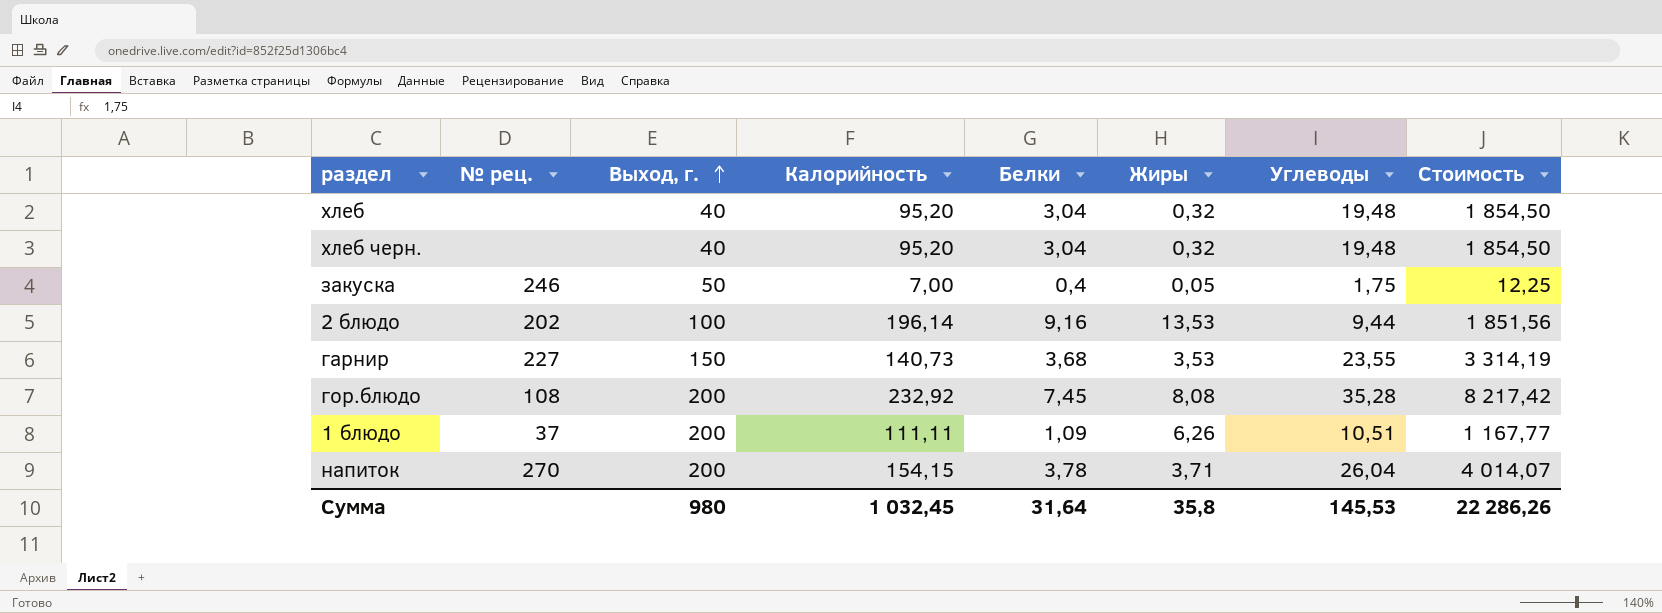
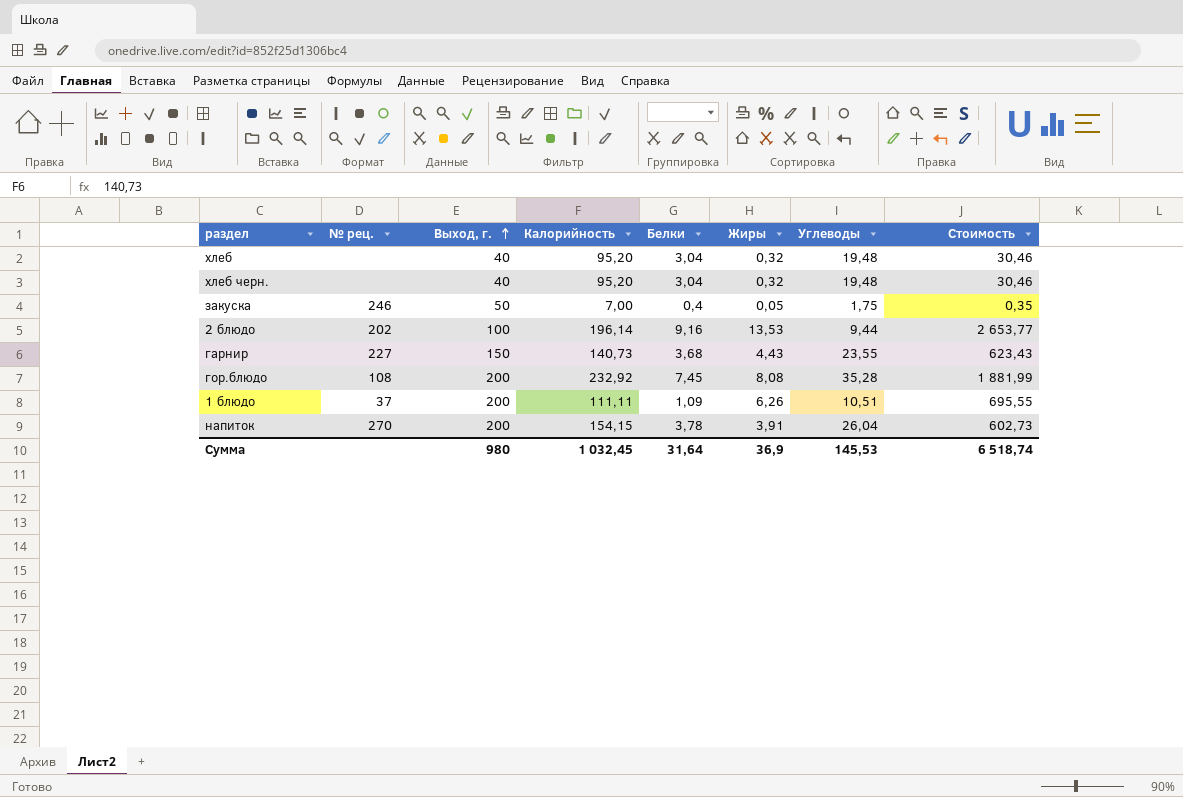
column Стоимость | formula: [Калорийность] * [Углеводы] -> [Калорийность] * [Жиры]
гарнир | Жиры: 3,53 -> 4,43
напиток | Жиры: 3,71 -> 3,91
Сумма | Жиры: 35,8 -> 36,9
Сумма | Стоимость: 22 286,26 -> 6 518,74

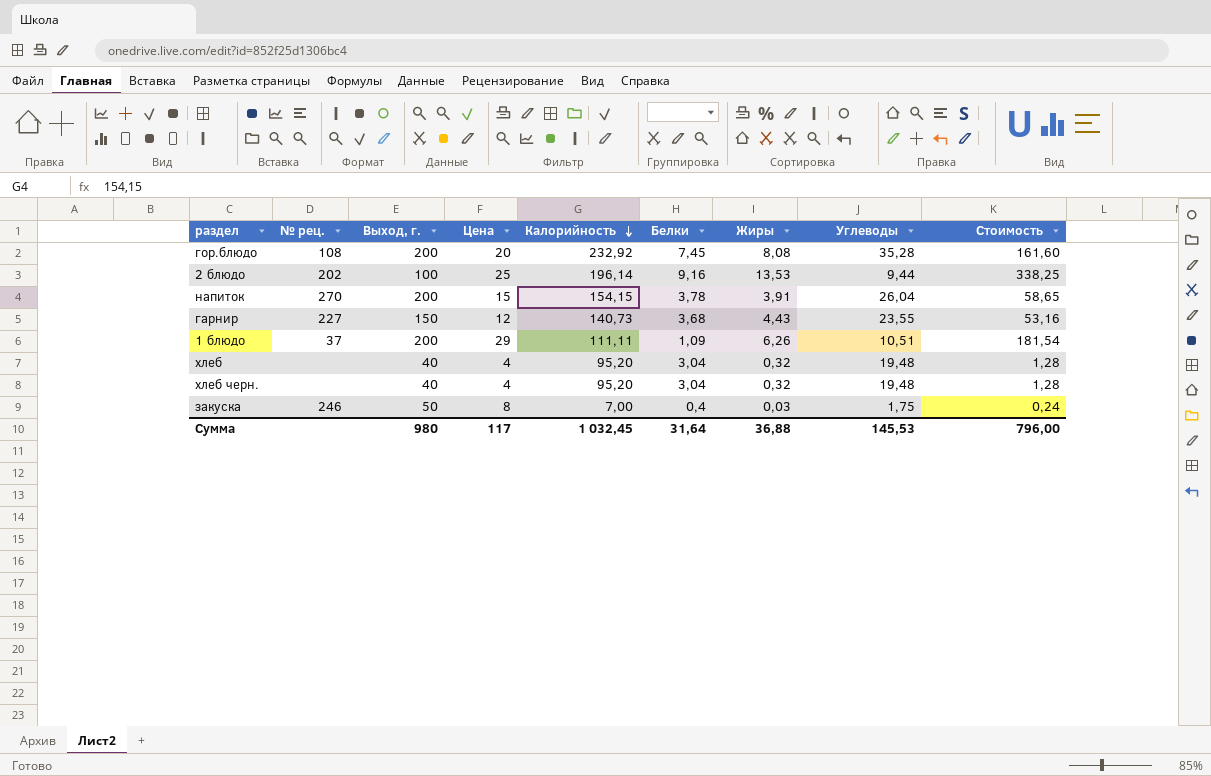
row order: Выход, г. ascending -> Калорийность descending
column Цена | position: none -> 4
column Стоимость | formula: [Калорийность] * [Жиры] -> [Цена] * [Жиры]
закуска | Жиры: 0,05 -> 0,03
Сумма | Жиры: 36,9 -> 36,88
Сумма | Стоимость: 6 518,74 -> 796,00

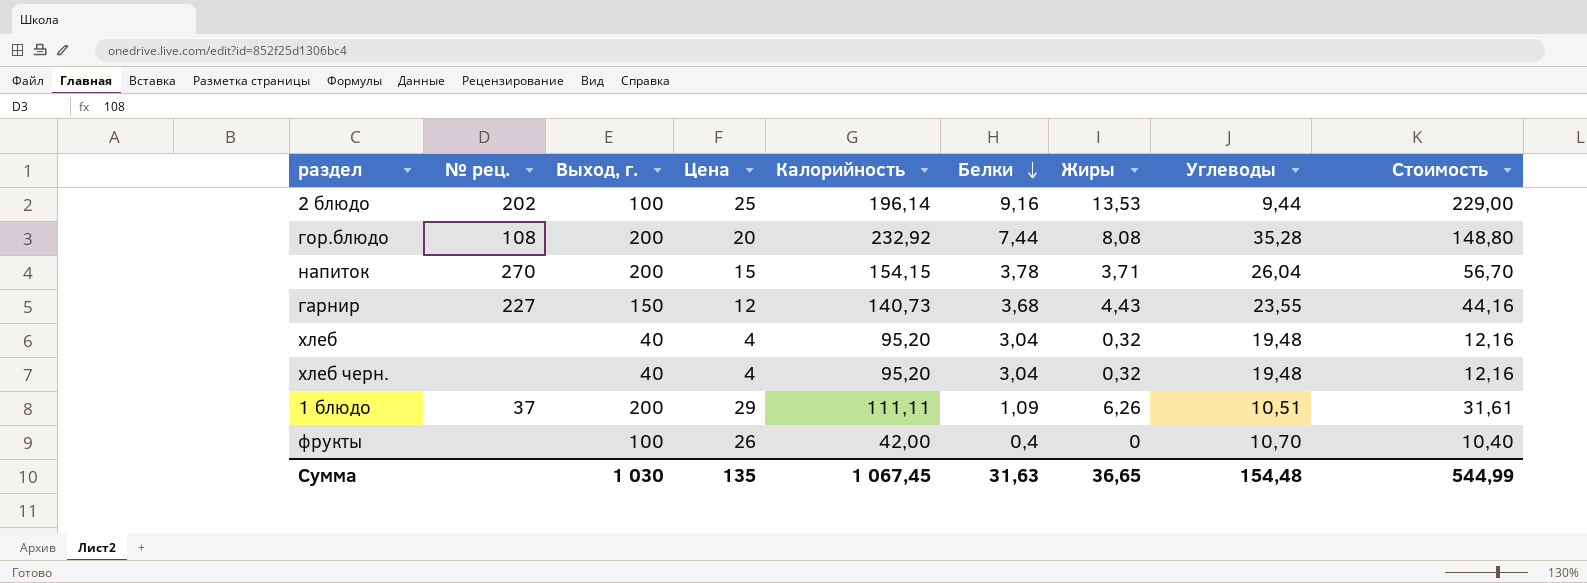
row order: Калорийность descending -> Белки descending
column Стоимость | formula: [Цена] * [Жиры] -> [Цена] * [Белки]
row закуска: 246 | 50 | 8 | 7,00 | 0,4 | 0,03 | 1,75 | 0,24 -> none
гор.блюдо | Белки: 7,45 -> 7,44
напиток | Жиры: 3,91 -> 3,71
row фрукты: none -> none | 100 | 26 | 42,00 | 0,4 | 0 | 10,70 | 10,40
Сумма | Выход, г.: 980 -> 1 030
Сумма | Цена: 117 -> 135
Сумма | Калорийность: 1 032,45 -> 1 067,45
Сумма | Белки: 31,64 -> 31,63
Сумма | Жиры: 36,88 -> 36,65
Сумма | Углеводы: 145,53 -> 154,48
Сумма | Стоимость: 796,00 -> 544,99

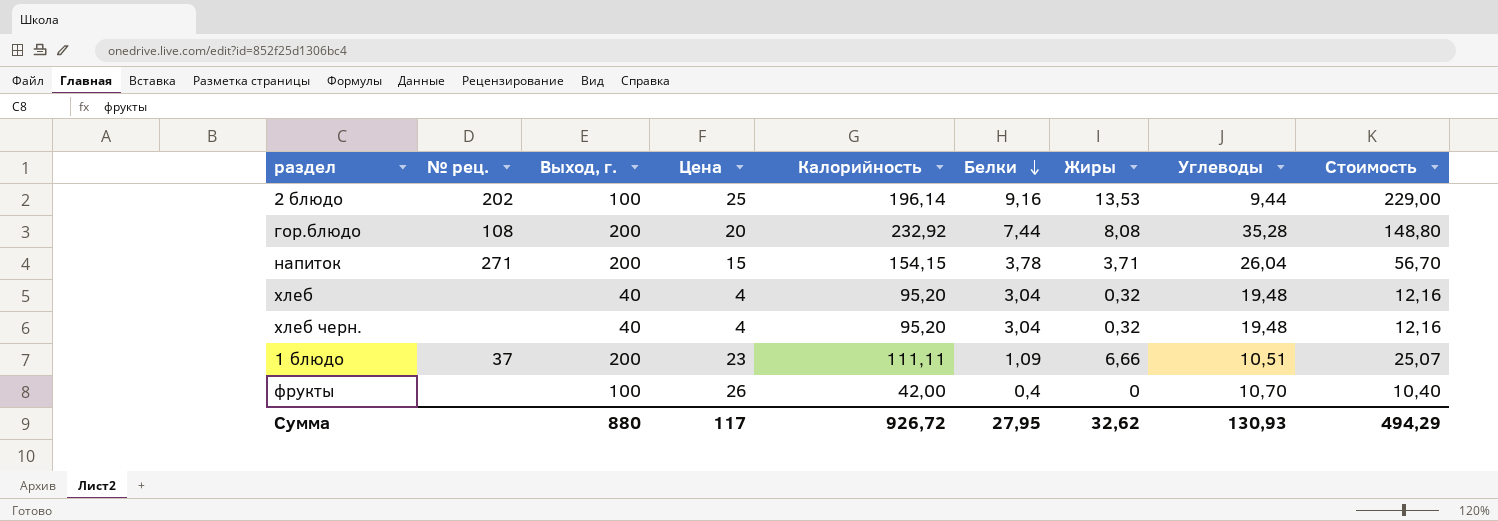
row гарнир: 227 | 150 | 12 | 140,73 | 3,68 | 4,43 | 23,55 | 44,16 -> none
напиток | № рец.: 270 -> 271
1 блюдо | Цена: 29 -> 23
1 блюдо | Жиры: 6,26 -> 6,66
1 блюдо | Стоимость: 31,61 -> 25,07
Сумма | Выход, г.: 1 030 -> 880
Сумма | Цена: 135 -> 117
Сумма | Калорийность: 1 067,45 -> 926,72
Сумма | Белки: 31,63 -> 27,95
Сумма | Жиры: 36,65 -> 32,62
Сумма | Углеводы: 154,48 -> 130,93
Сумма | Стоимость: 544,99 -> 494,29

